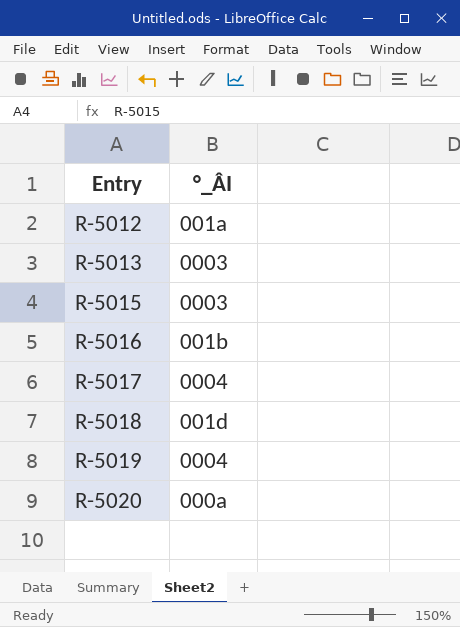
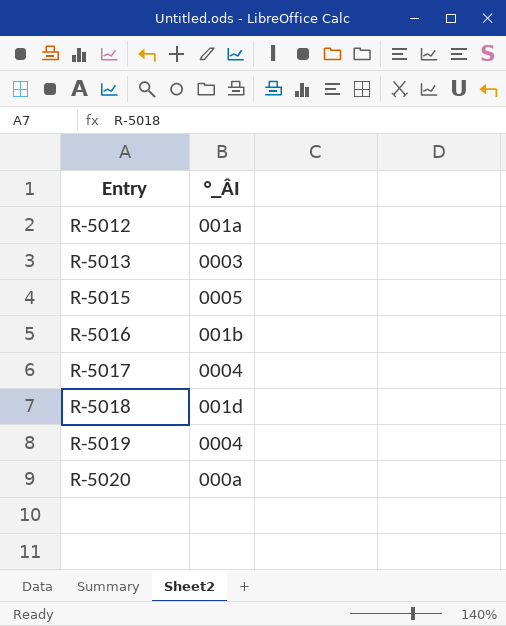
R-5015 | °_ÂI: 0003 -> 0005

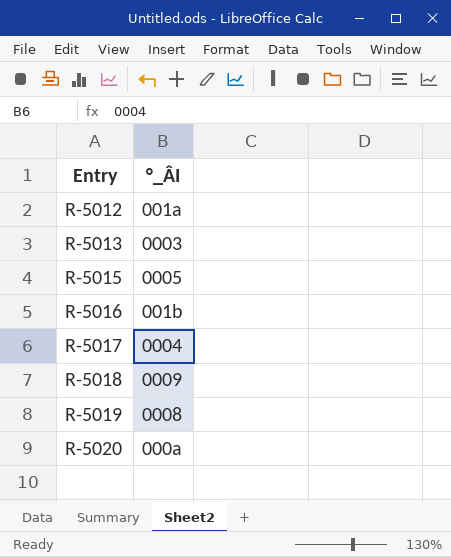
R-5018 | °_ÂI: 001d -> 0009
R-5019 | °_ÂI: 0004 -> 0008

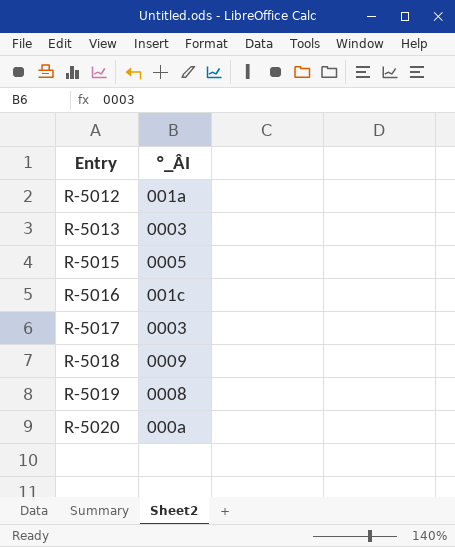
R-5016 | °_ÂI: 001b -> 001c
R-5017 | °_ÂI: 0004 -> 0003

